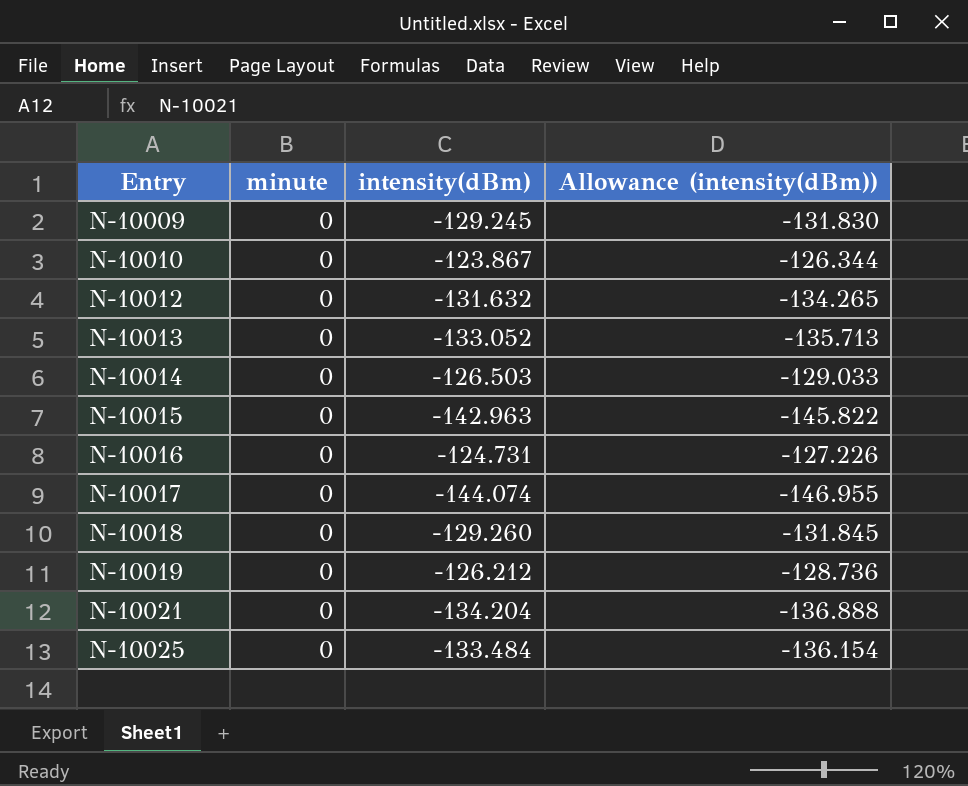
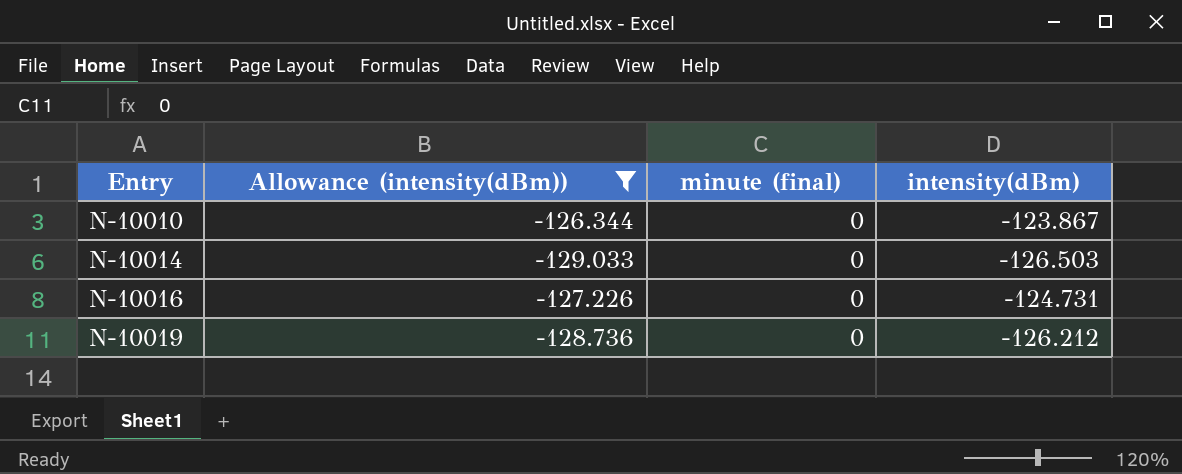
filter: none -> Allowance (intensity(dBm)) >= -129.033
column Allowance (intensity(dBm)) | position: 4 -> 2
column name: minute -> minute (final)

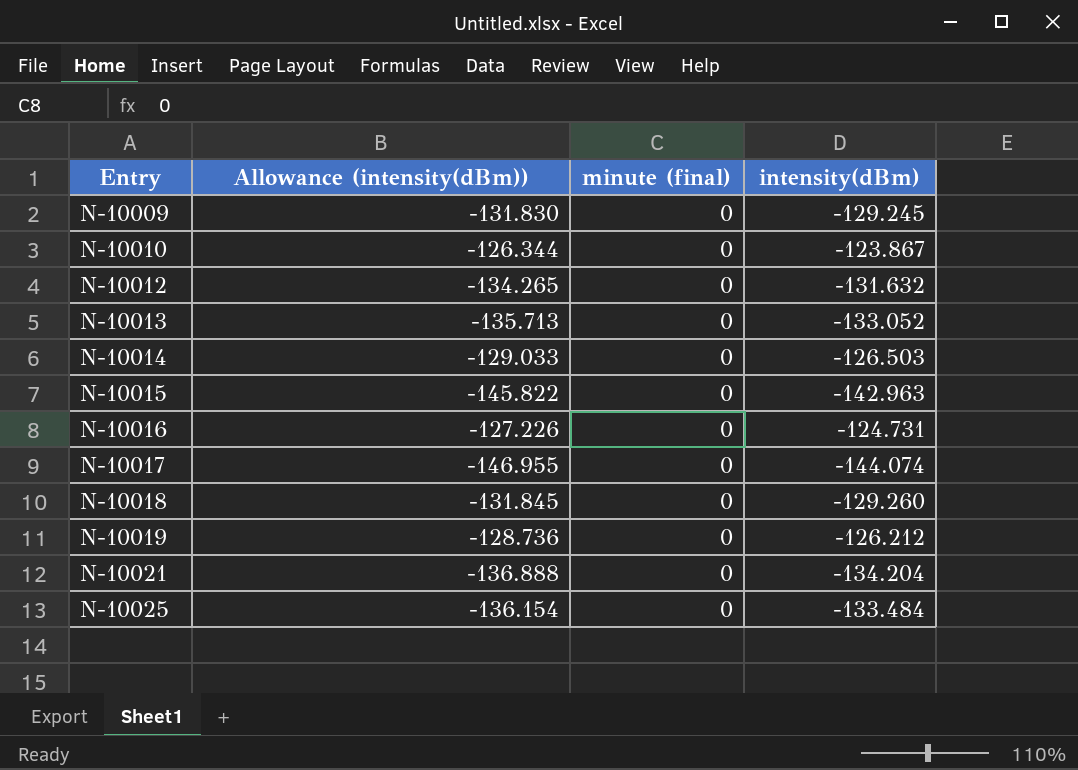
filter: Allowance (intensity(dBm)) >= -129.033 -> none

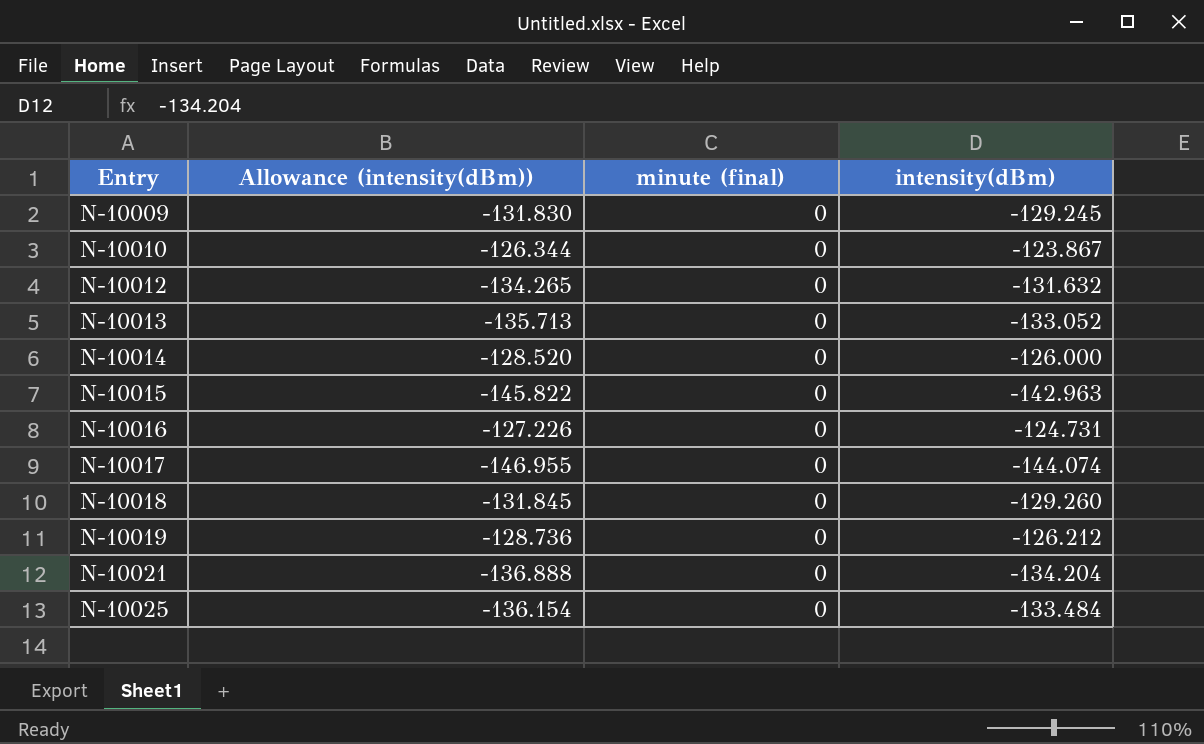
N-10014 | Allowance (intensity(dBm)): -129.033 -> -128.520
N-10014 | intensity(dBm): -126.503 -> -126.000

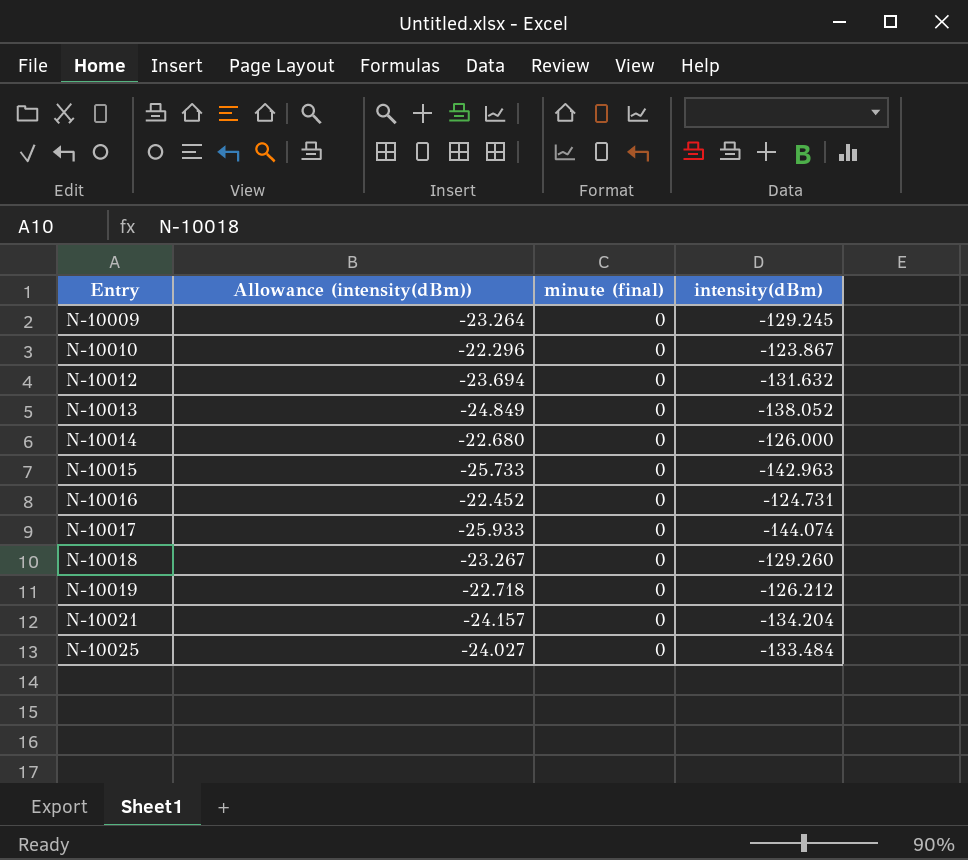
column Allowance (intensity(dBm)) | formula: [intensity(dBm)] * 1.02 -> [intensity(dBm)] * 0.18
N-10013 | intensity(dBm): -133.052 -> -138.052

